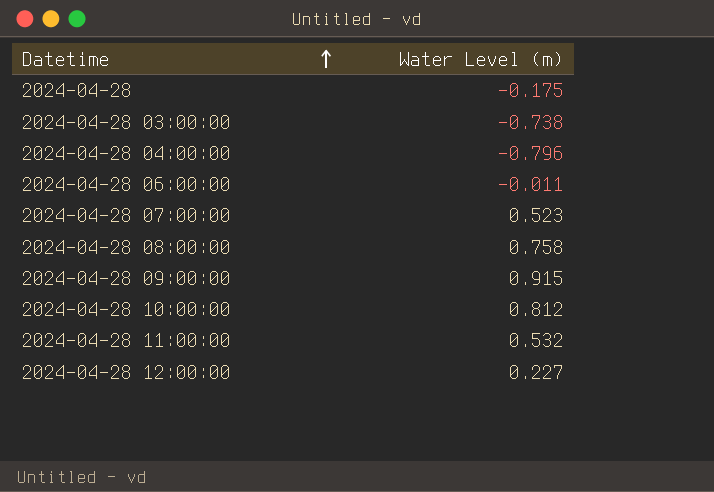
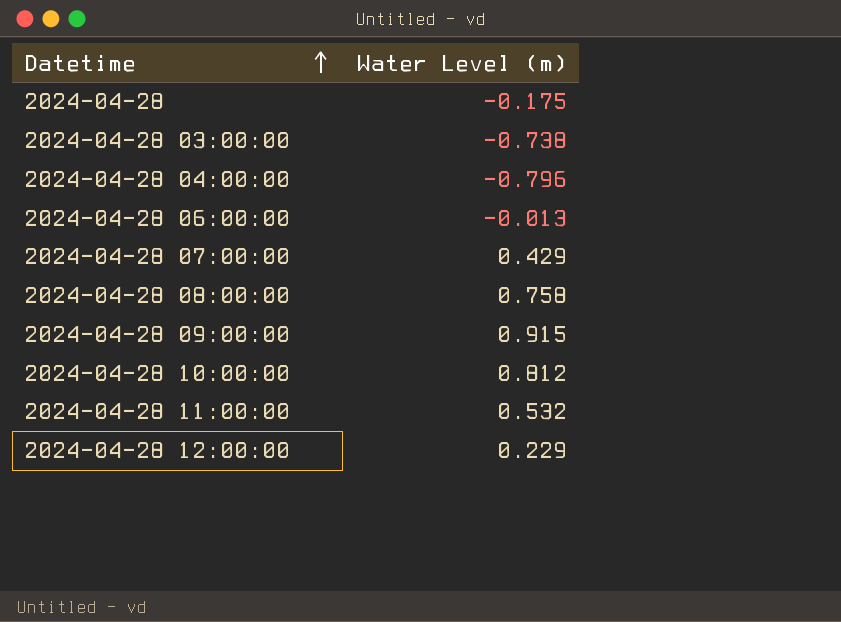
2024-04-28 06:00:00 | Water Level (m): -0.011 -> -0.013
2024-04-28 07:00:00 | Water Level (m): 0.523 -> 0.429
2024-04-28 12:00:00 | Water Level (m): 0.227 -> 0.229

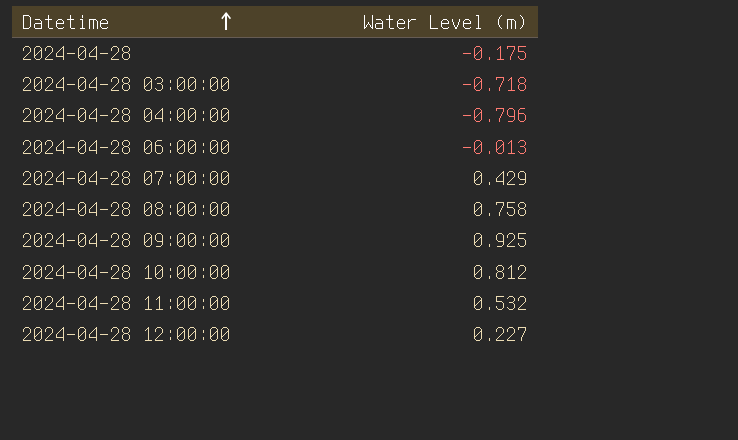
2024-04-28 03:00:00 | Water Level (m): -0.738 -> -0.718
2024-04-28 09:00:00 | Water Level (m): 0.915 -> 0.925
2024-04-28 12:00:00 | Water Level (m): 0.229 -> 0.227

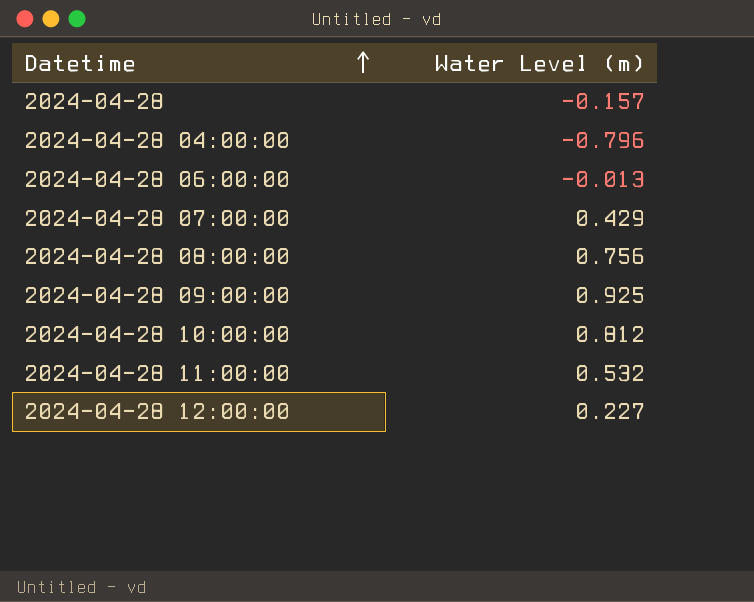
row 2024-04-28 03:00:00: -0.718 -> none
2024-04-28 | Water Level (m): -0.175 -> -0.157
2024-04-28 08:00:00 | Water Level (m): 0.758 -> 0.756

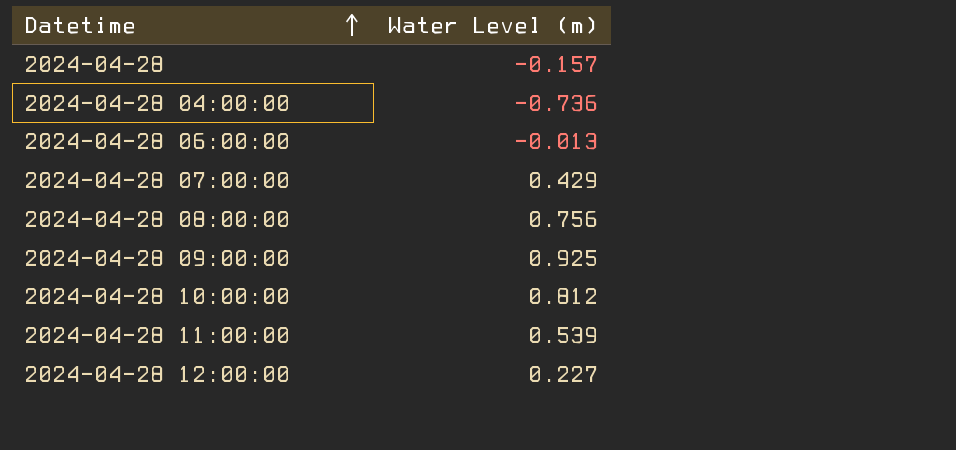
2024-04-28 04:00:00 | Water Level (m): -0.796 -> -0.736
2024-04-28 11:00:00 | Water Level (m): 0.532 -> 0.539

